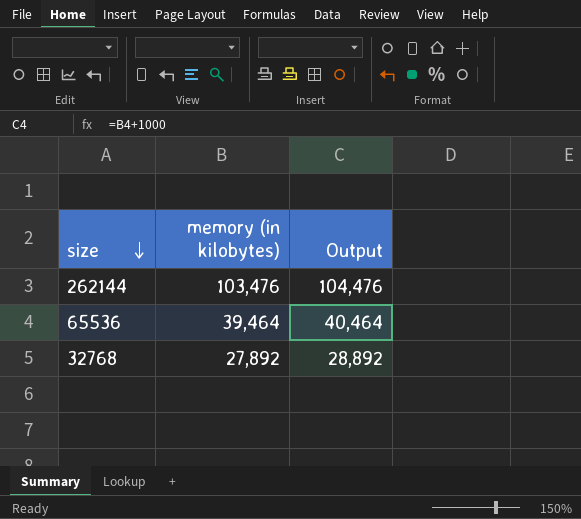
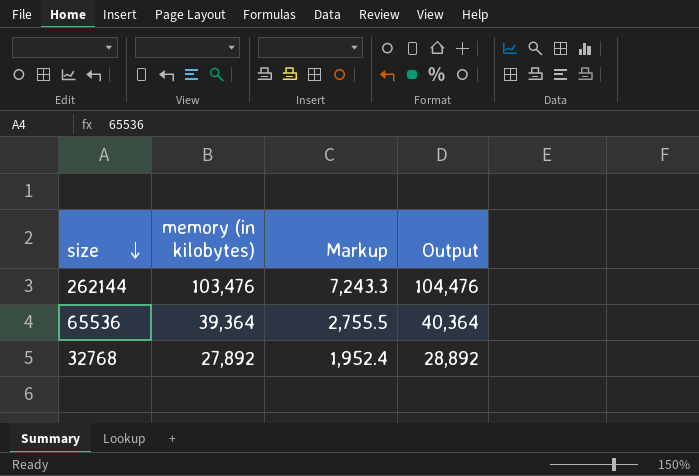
column Markup | formula: none -> [memory (in kilobytes)] * 0.07
65536 | memory (in kilobytes): 39,464 -> 39,364
65536 | Output: 40,464 -> 40,364

